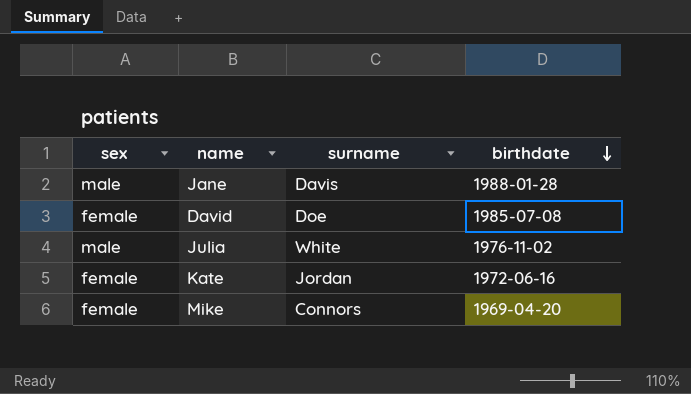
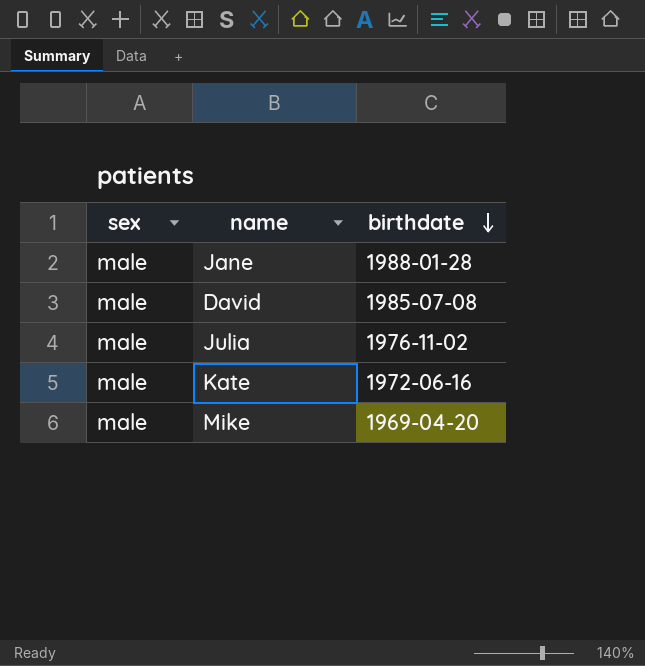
column surname | position: 3 -> none
David | sex: female -> male
Kate | sex: female -> male
Mike | sex: female -> male

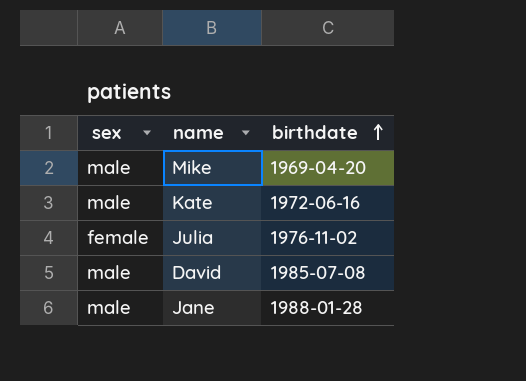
row order: birthdate descending -> birthdate ascending
Julia | sex: male -> female

